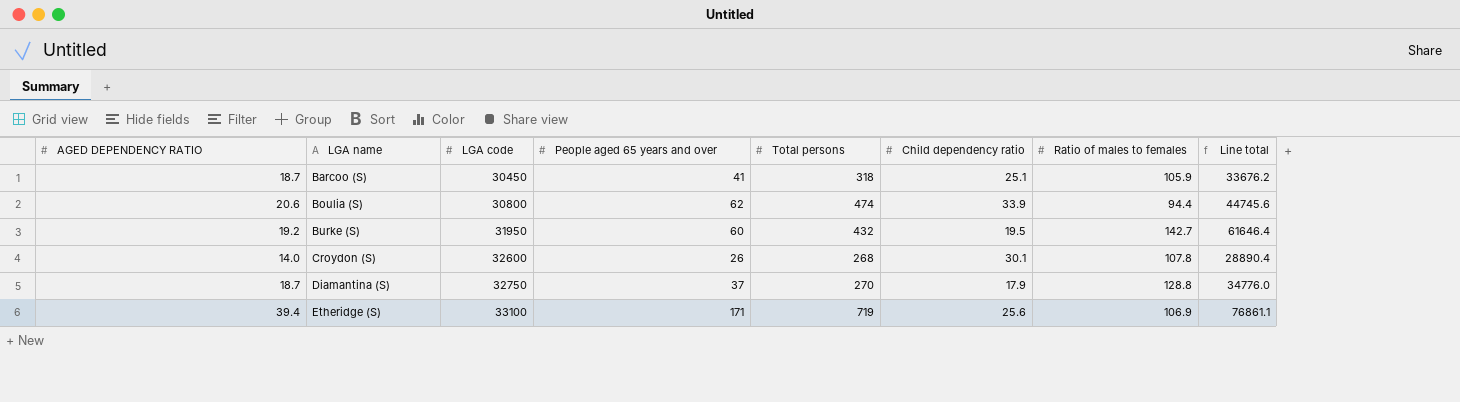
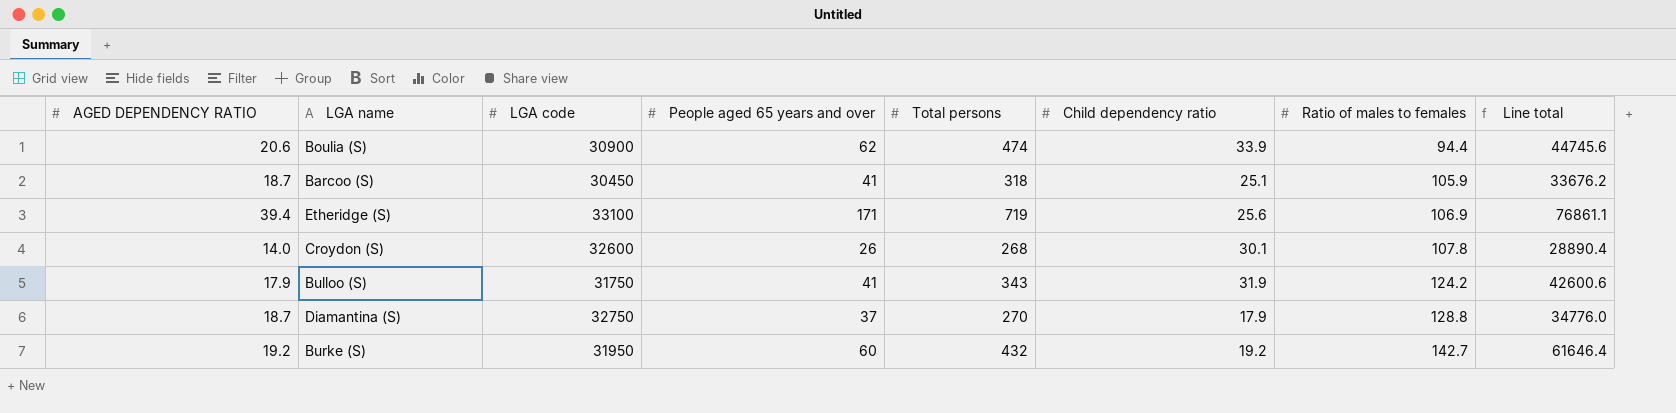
row order: LGA name ascending -> Ratio of males to females ascending
Boulia (S) | LGA code: 30800 -> 30900
row Bulloo (S): none -> 17.9 | 31750 | 41 | 343 | 31.9 | 124.2 | 42600.6
Burke (S) | Child dependency ratio: 19.5 -> 19.2

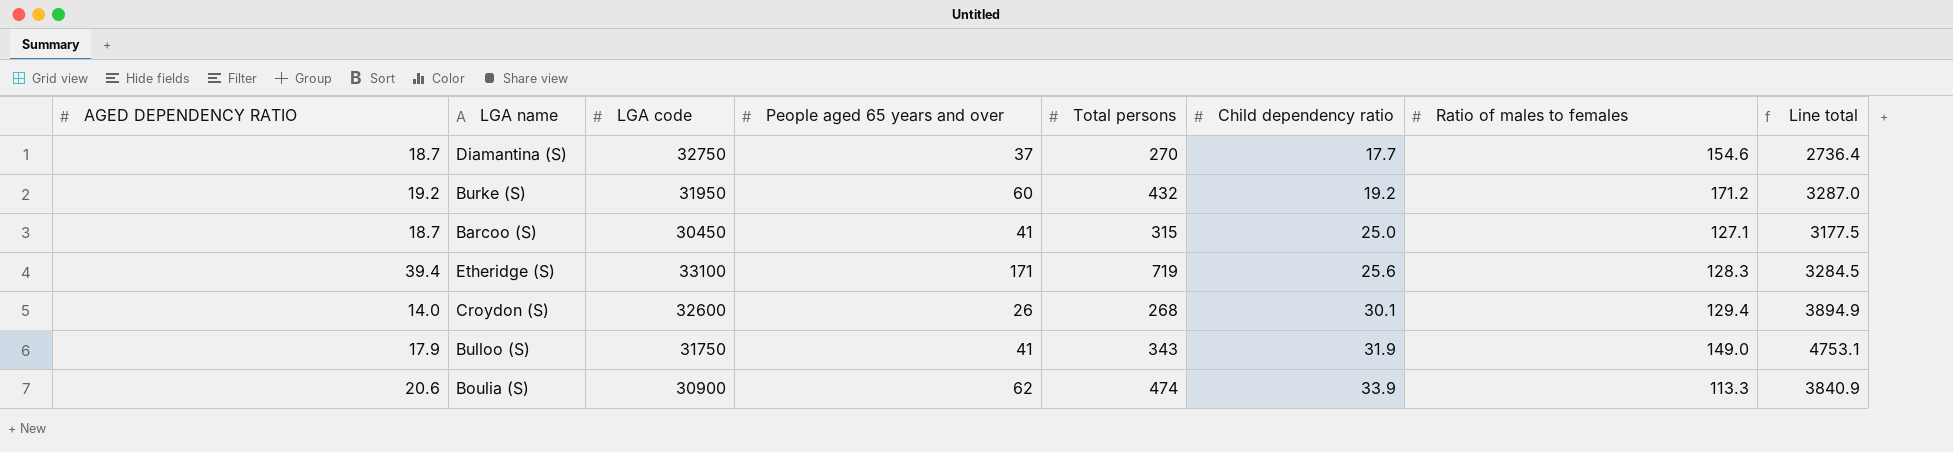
row order: Ratio of males to females ascending -> Child dependency ratio ascending
column Line total | formula: [Total persons] * [Ratio of males to females] -> [Child dependency ratio] * [Ratio of males to females]
Diamantina (S) | Child dependency ratio: 17.9 -> 17.7
Diamantina (S) | Ratio of males to females: 128.8 -> 154.6
Burke (S) | Ratio of males to females: 142.7 -> 171.2
Barcoo (S) | Total persons: 318 -> 315
Barcoo (S) | Child dependency ratio: 25.1 -> 25.0
Barcoo (S) | Ratio of males to females: 105.9 -> 127.1
Etheridge (S) | Ratio of males to females: 106.9 -> 128.3
Croydon (S) | Ratio of males to females: 107.8 -> 129.4
Bulloo (S) | Ratio of males to females: 124.2 -> 149.0
Boulia (S) | Ratio of males to females: 94.4 -> 113.3

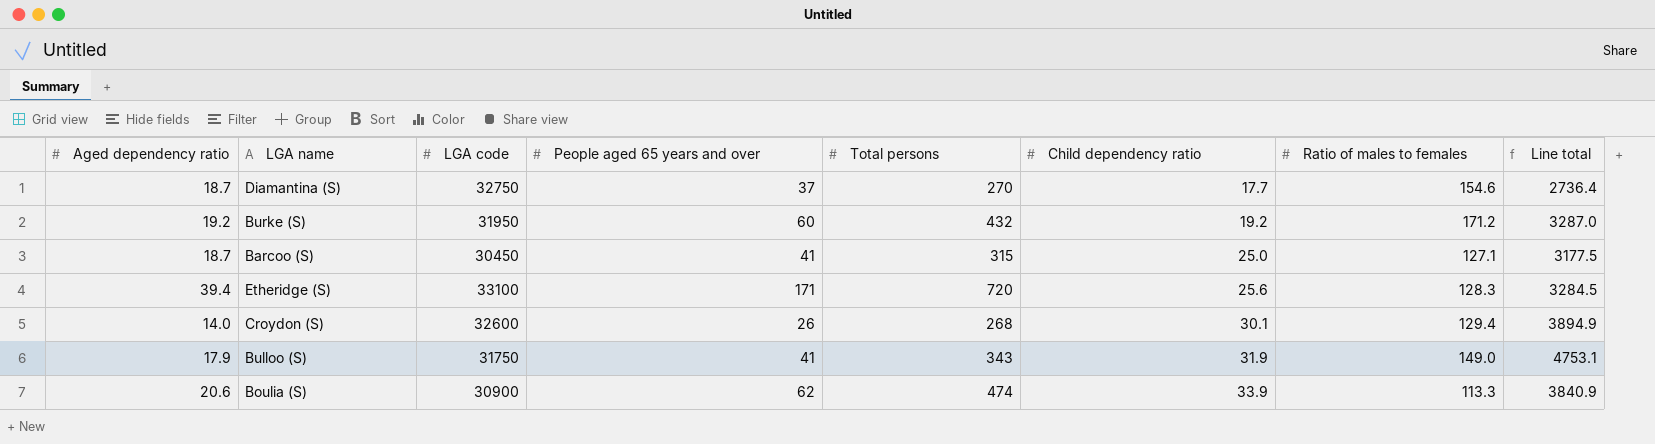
column name: AGED DEPENDENCY RATIO -> Aged dependency ratio
Etheridge (S) | Total persons: 719 -> 720

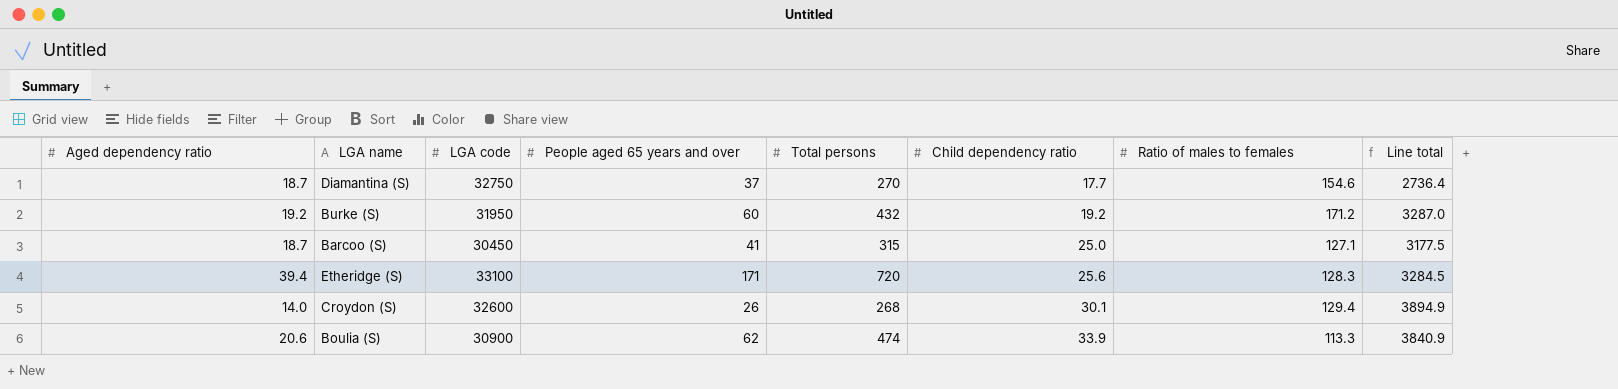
row Bulloo (S): 17.9 | 31750 | 41 | 343 | 31.9 | 149.0 | 4753.1 -> none

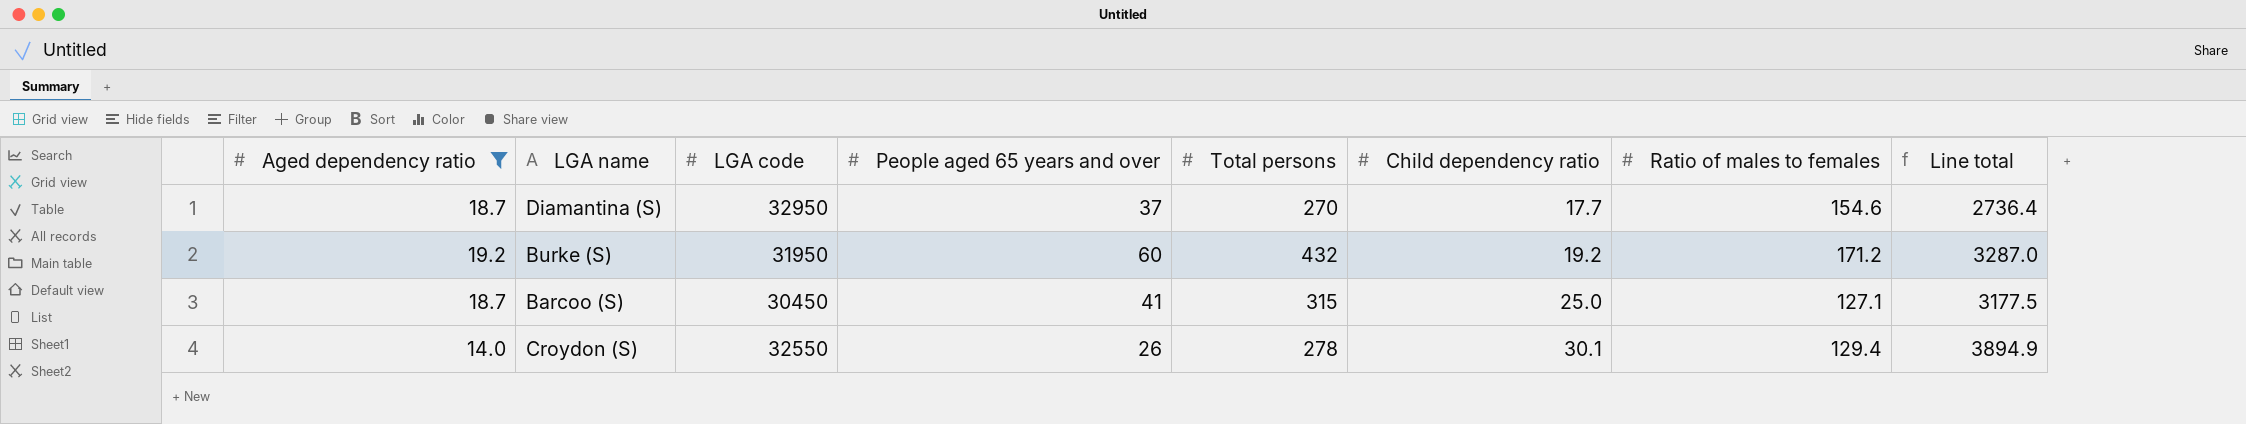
filter: none -> Aged dependency ratio <= 19.2
Diamantina (S) | LGA code: 32750 -> 32950
Croydon (S) | LGA code: 32600 -> 32550
Croydon (S) | Total persons: 268 -> 278

